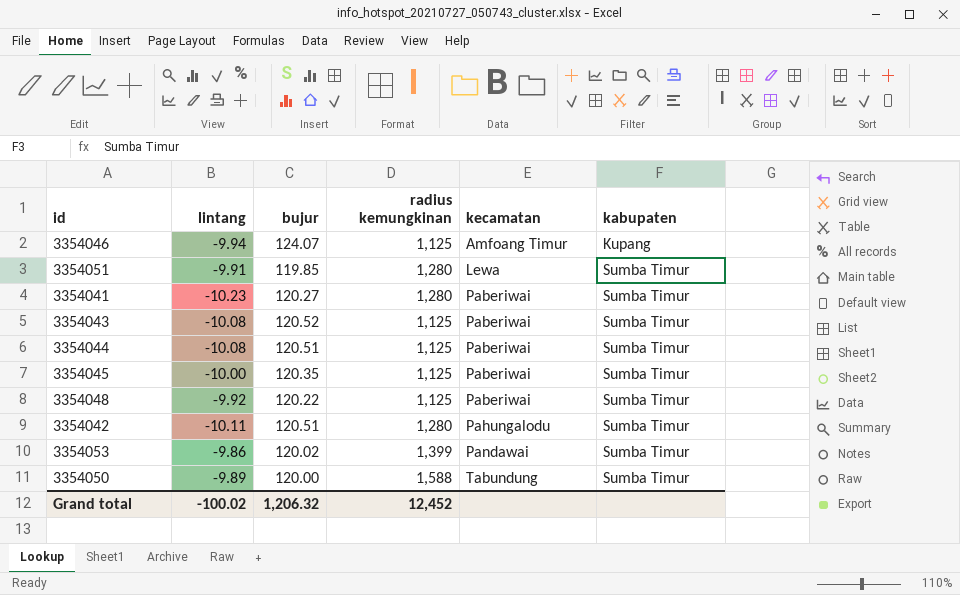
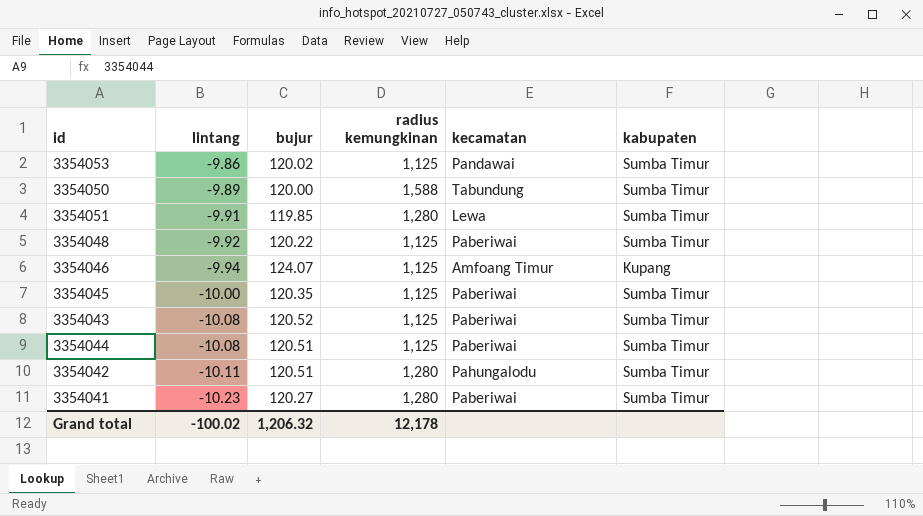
row order: kecamatan ascending -> lintang descending
3354053 | radius kemungkinan: 1,399 -> 1,125
Grand total | radius kemungkinan: 12,452 -> 12,178

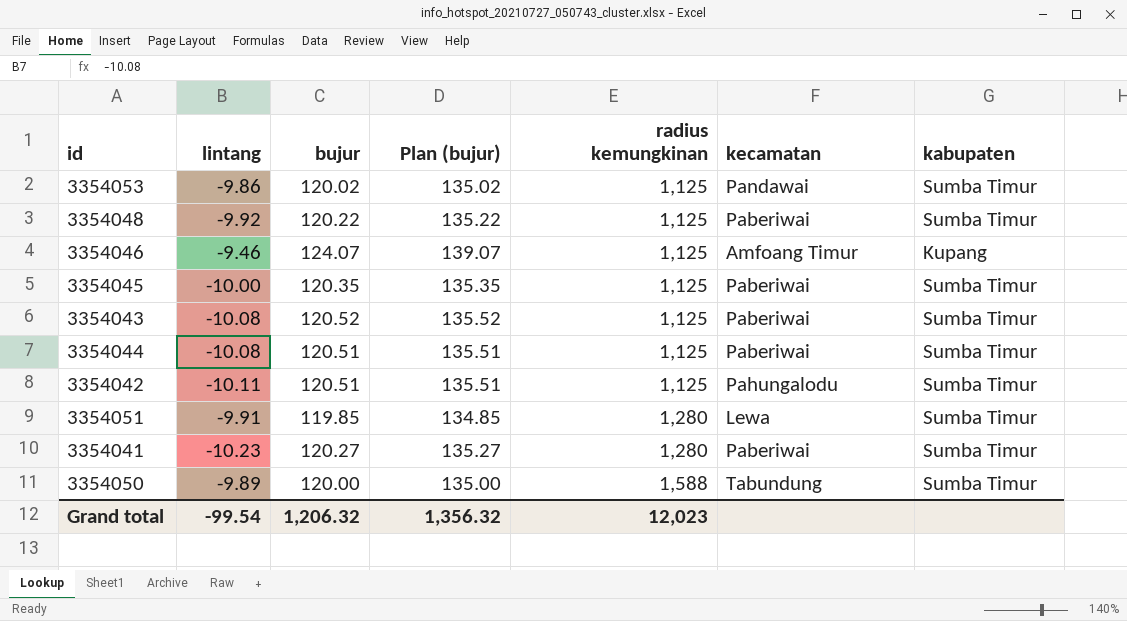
row order: lintang descending -> radius kemungkinan ascending
column Plan (bujur) | formula: none -> [bujur] + 15
3354046 | lintang: -9.94 -> -9.46
3354042 | radius kemungkinan: 1,280 -> 1,125
Grand total | lintang: -100.02 -> -99.54
Grand total | radius kemungkinan: 12,178 -> 12,023

